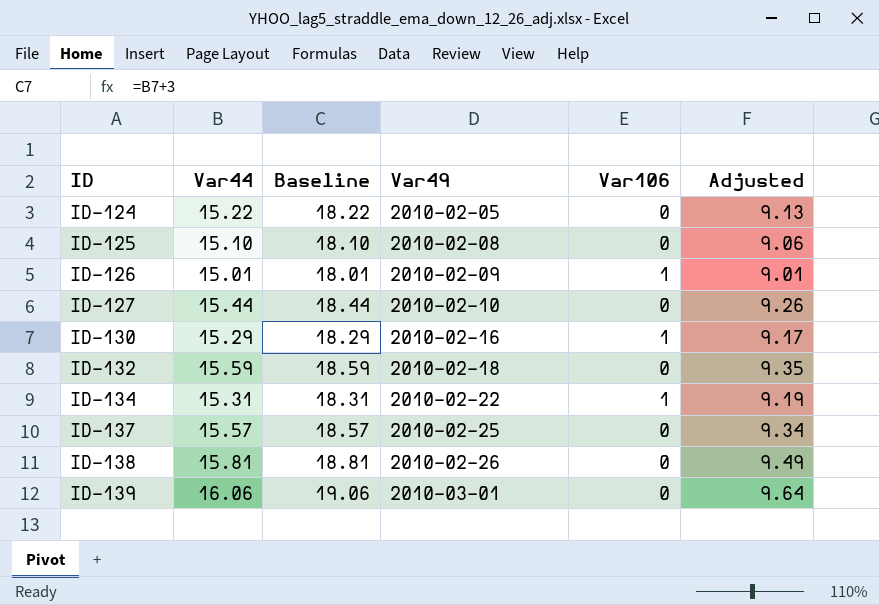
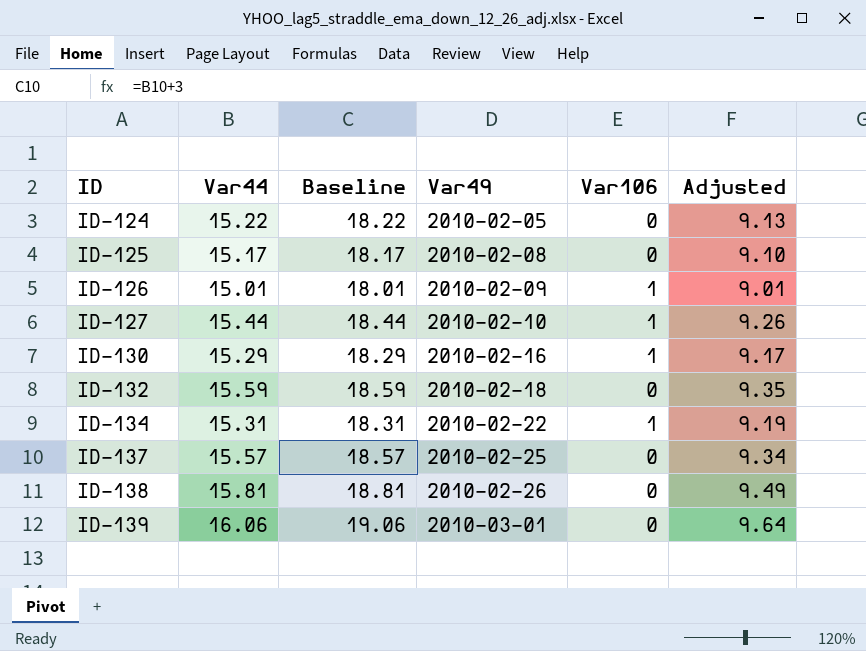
ID-125 | Var44: 15.10 -> 15.17
ID-125 | Baseline: 18.10 -> 18.17
ID-125 | Adjusted: 9.06 -> 9.10
ID-127 | Var106: 0 -> 1

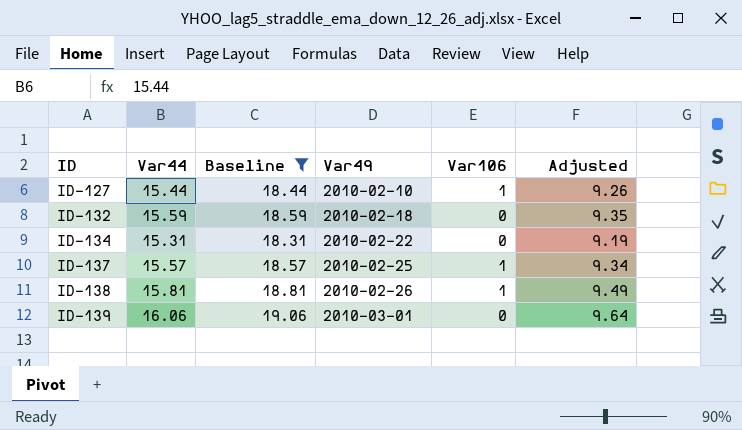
filter: none -> Baseline >= 18.31
ID-134 | Var106: 1 -> 0
ID-137 | Var106: 0 -> 1
ID-138 | Var106: 0 -> 1

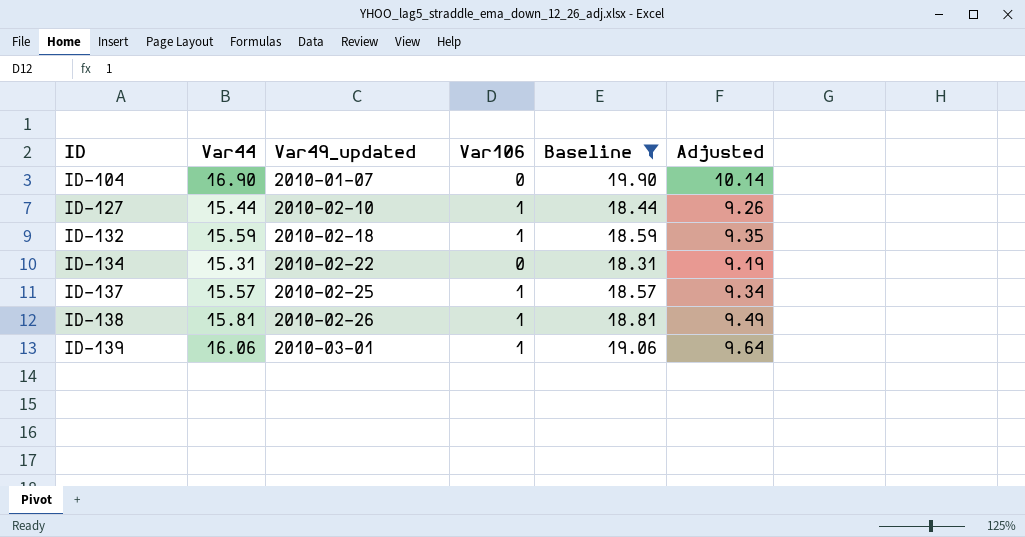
column name: Var49 -> Var49_updated
column Baseline | position: 3 -> 5
row ID-104: none -> 16.90 | 2010-01-07 | 0 | 19.90 | 10.14
ID-132 | Var106: 0 -> 1
ID-139 | Var106: 0 -> 1

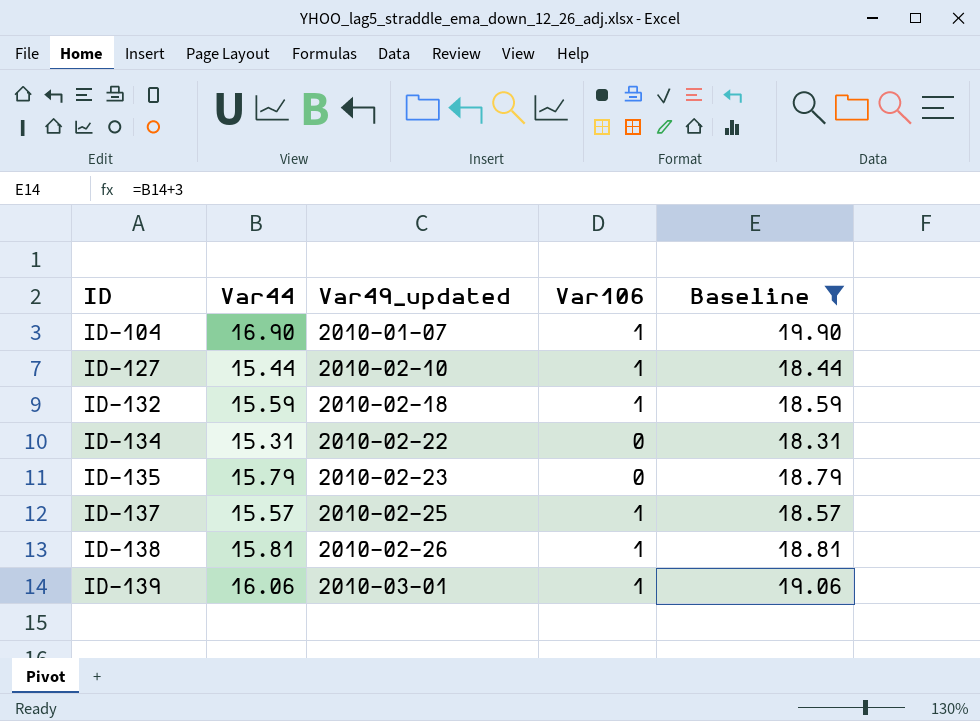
column Adjusted | formula: [Var44] * 0.6 -> none
ID-104 | Var106: 0 -> 1
row ID-135: none -> 15.79 | 2010-02-23 | 0 | 18.79

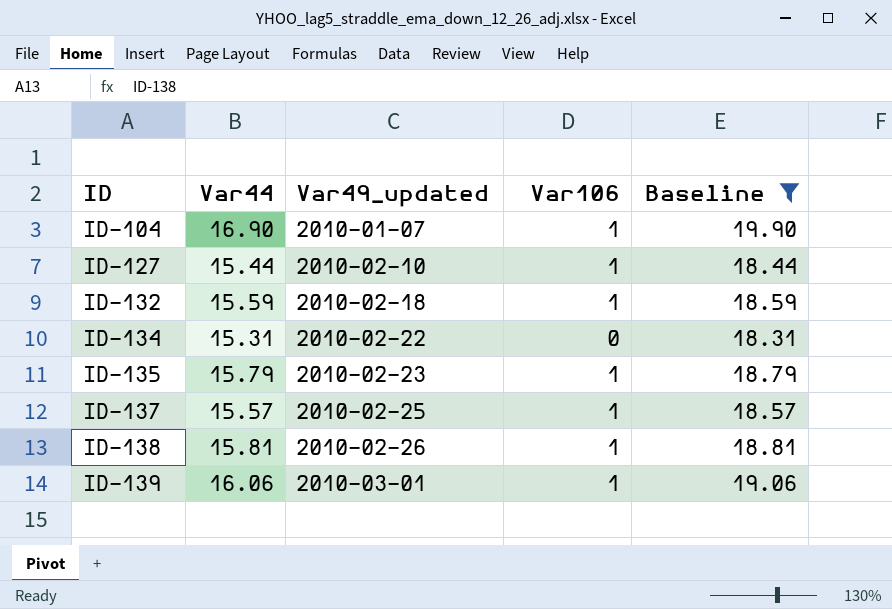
ID-135 | Var106: 0 -> 1

